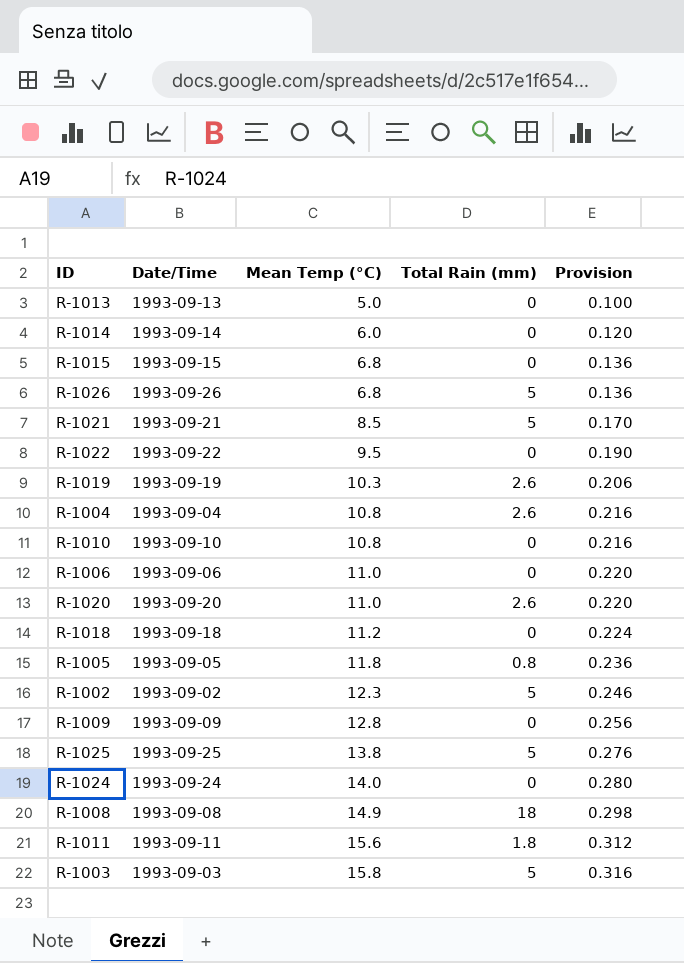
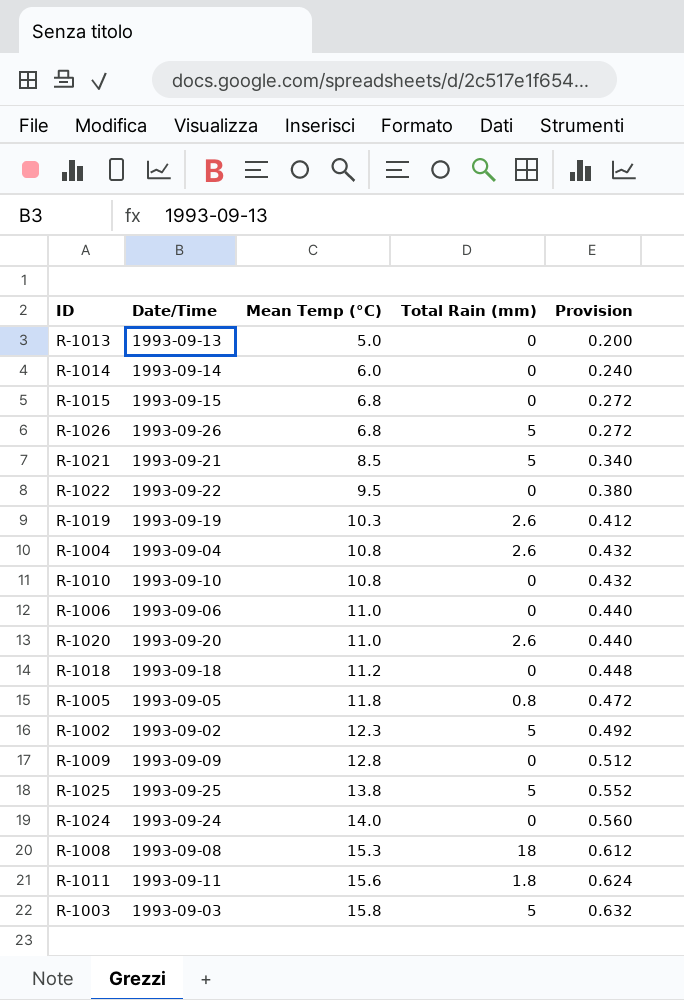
column Provision | formula: [Mean Temp (°C)] * 0.02 -> [Mean Temp (°C)] * 0.04
R-1008 | Mean Temp (°C): 14.9 -> 15.3

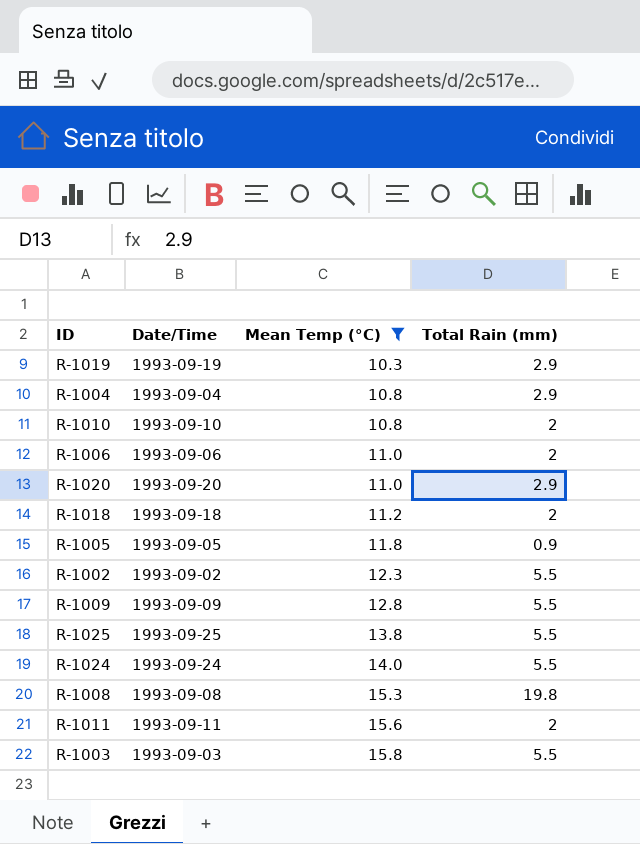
filter: none -> Mean Temp (°C) >= 10.3
column Provision | formula: [Mean Temp (°C)] * 0.04 -> none
R-1019 | Total Rain (mm): 2.6 -> 2.9
R-1004 | Total Rain (mm): 2.6 -> 2.9
R-1010 | Total Rain (mm): 0 -> 2
R-1006 | Total Rain (mm): 0 -> 2
R-1020 | Total Rain (mm): 2.6 -> 2.9
R-1018 | Total Rain (mm): 0 -> 2
R-1005 | Total Rain (mm): 0.8 -> 0.9
R-1002 | Total Rain (mm): 5 -> 5.5
R-1009 | Total Rain (mm): 0 -> 5.5
R-1025 | Total Rain (mm): 5 -> 5.5
R-1024 | Total Rain (mm): 0 -> 5.5
R-1008 | Total Rain (mm): 18 -> 19.8
R-1011 | Total Rain (mm): 1.8 -> 2
R-1003 | Total Rain (mm): 5 -> 5.5

